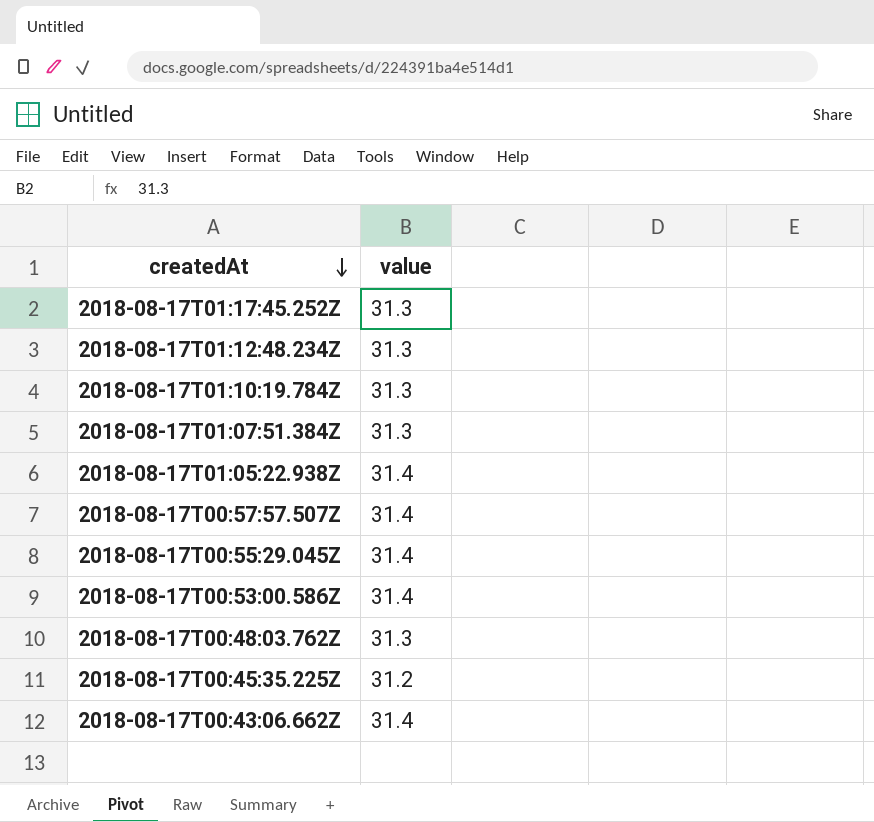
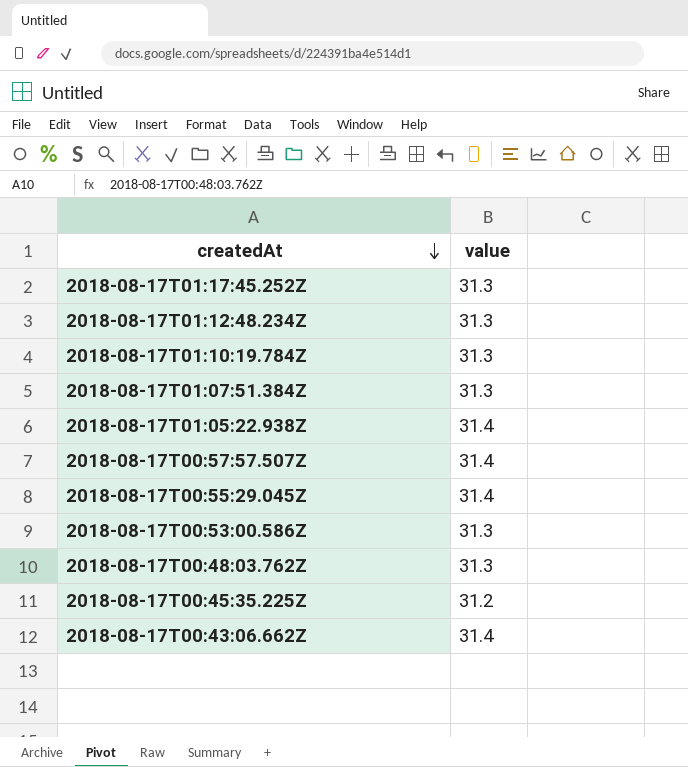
2018-08-17T00:53:00.586Z | value: 31.4 -> 31.3

